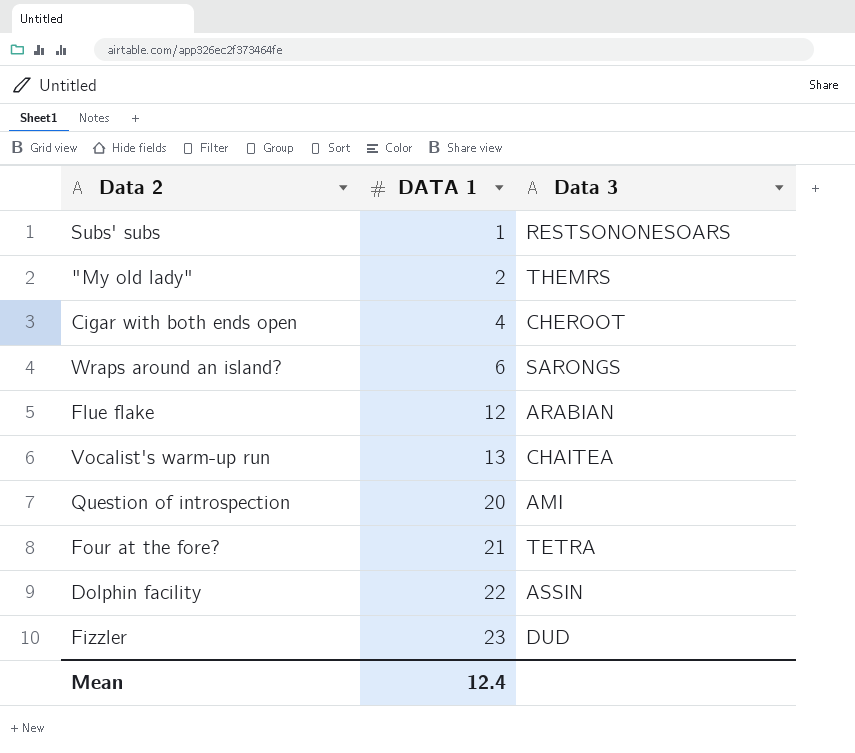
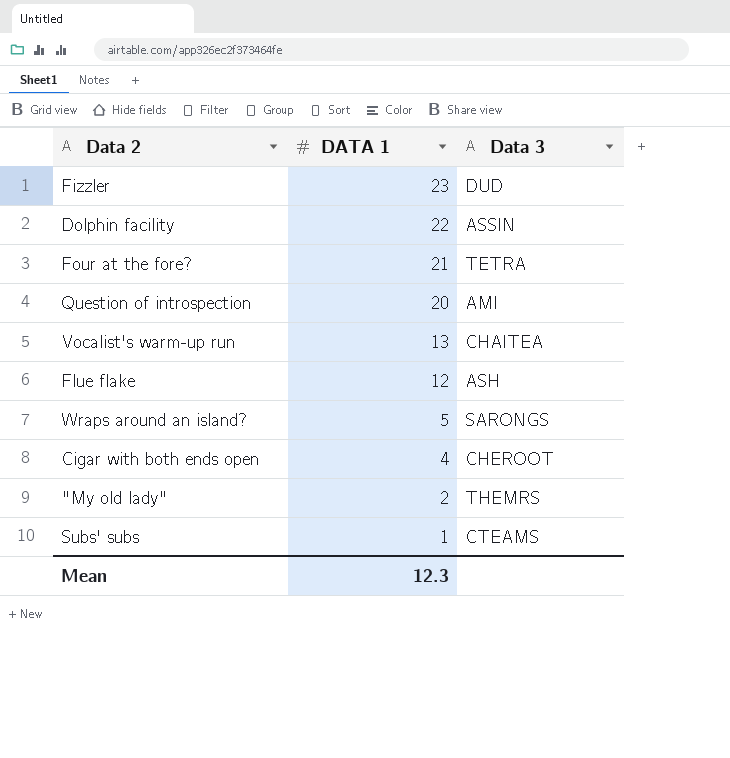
row order: DATA 1 ascending -> DATA 1 descending
Flue flake | Data 3: ARABIAN -> ASH
Wraps around an island? | DATA 1: 6 -> 5
Subs' subs | Data 3: RESTSONONESOARS -> CTEAMS
Mean | DATA 1: 12.4 -> 12.3

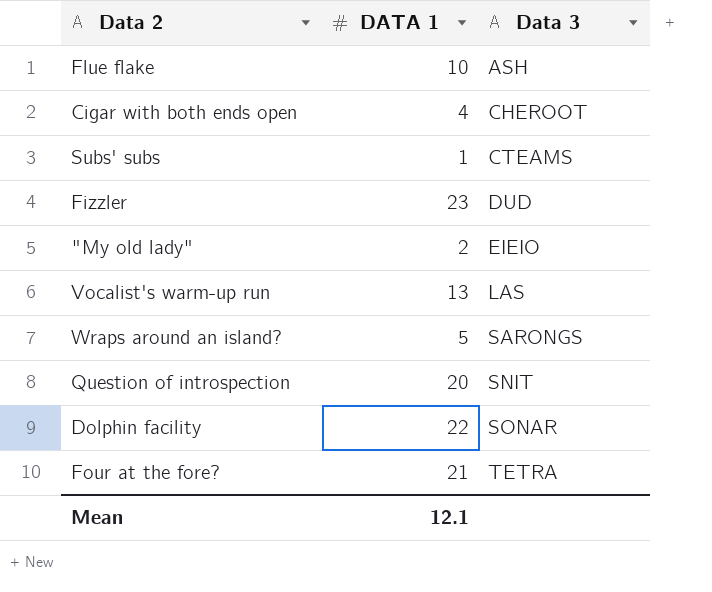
row order: DATA 1 descending -> Data 3 ascending
Flue flake | DATA 1: 12 -> 10
"My old lady" | Data 3: THEMRS -> EIEIO
Vocalist's warm-up run | Data 3: CHAITEA -> LAS
Question of introspection | Data 3: AMI -> SNIT
Dolphin facility | Data 3: ASSIN -> SONAR
Mean | DATA 1: 12.3 -> 12.1

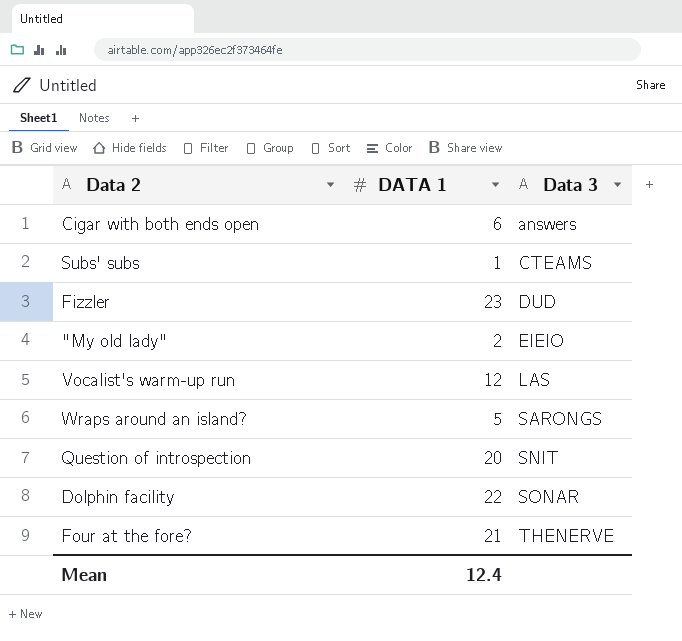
row Flue flake: 10 | ASH -> none
Cigar with both ends open | DATA 1: 4 -> 6
Cigar with both ends open | Data 3: CHEROOT -> answers
Vocalist's warm-up run | DATA 1: 13 -> 12
Four at the fore? | Data 3: TETRA -> THENERVE
Mean | DATA 1: 12.1 -> 12.4

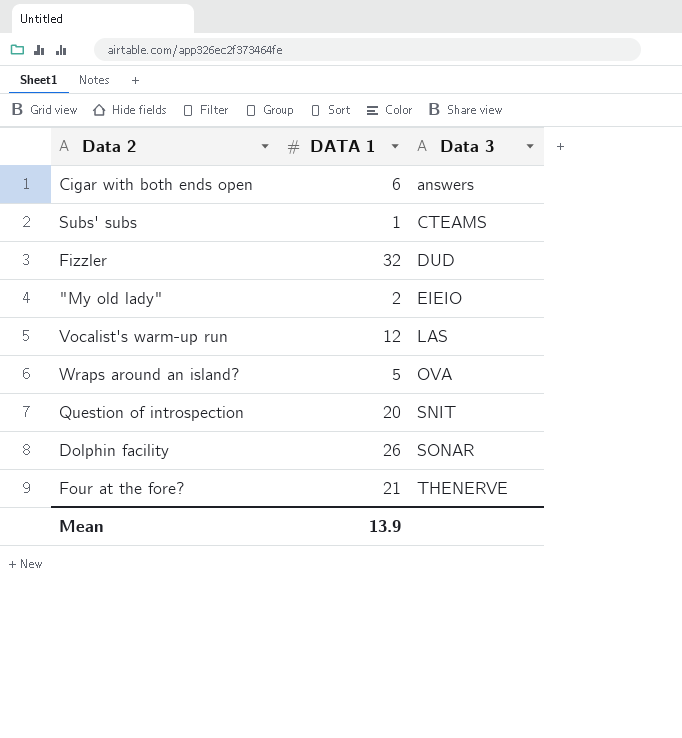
Fizzler | DATA 1: 23 -> 32
Wraps around an island? | Data 3: SARONGS -> OVA
Dolphin facility | DATA 1: 22 -> 26
Mean | DATA 1: 12.4 -> 13.9

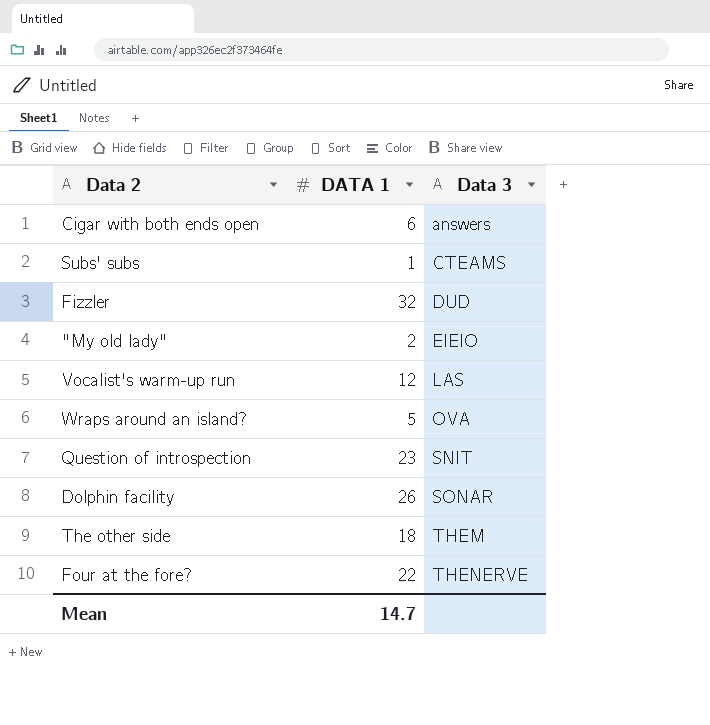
Question of introspection | DATA 1: 20 -> 23
row The other side: none -> 18 | THEM
Four at the fore? | DATA 1: 21 -> 22
Mean | DATA 1: 13.9 -> 14.7

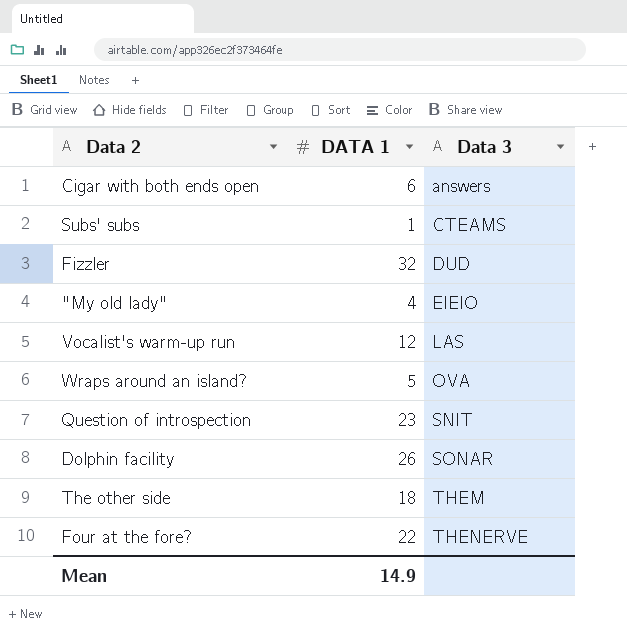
"My old lady" | DATA 1: 2 -> 4
Mean | DATA 1: 14.7 -> 14.9

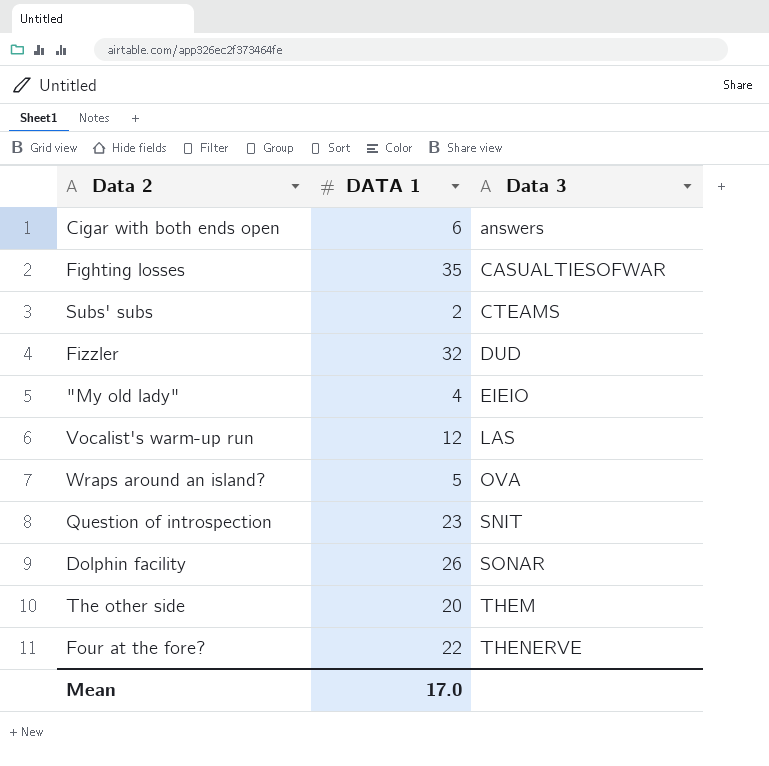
row Fighting losses: none -> 35 | CASUALTIESOFWAR
Subs' subs | DATA 1: 1 -> 2
The other side | DATA 1: 18 -> 20
Mean | DATA 1: 14.9 -> 17.0

